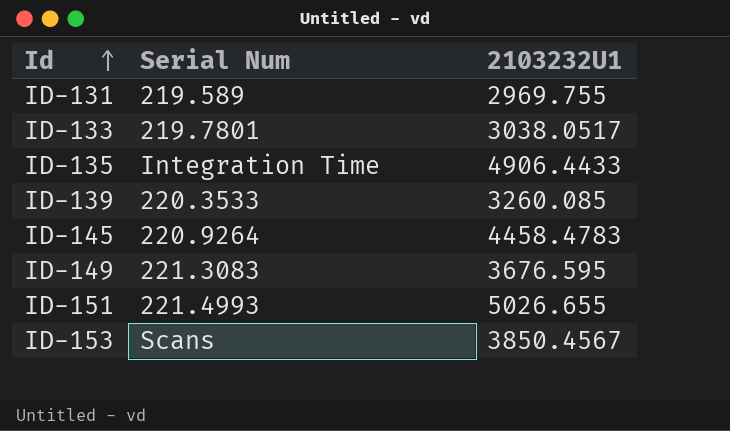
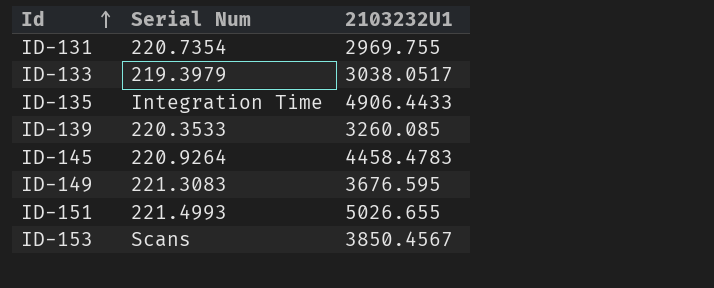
ID-131 | Serial Num: 219.589 -> 220.7354
ID-133 | Serial Num: 219.7801 -> 219.3979

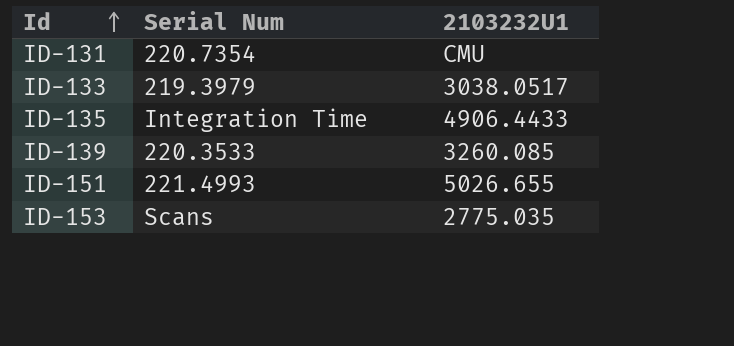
row ID-145: 220.9264 | 4458.4783 -> none
row ID-149: 221.3083 | 3676.595 -> none
ID-131 | 2103232U1: 2969.755 -> CMU
ID-153 | 2103232U1: 3850.4567 -> 2775.035

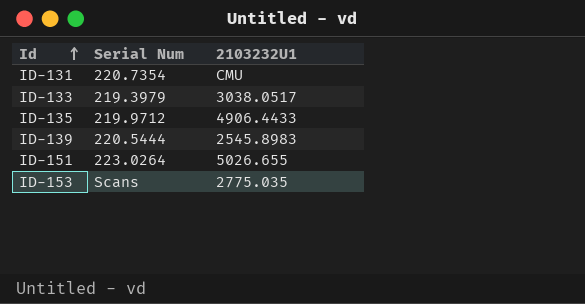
ID-135 | Serial Num: Integration Time -> 219.9712
ID-139 | Serial Num: 220.3533 -> 220.5444
ID-139 | 2103232U1: 3260.085 -> 2545.8983
ID-151 | Serial Num: 221.4993 -> 223.0264

